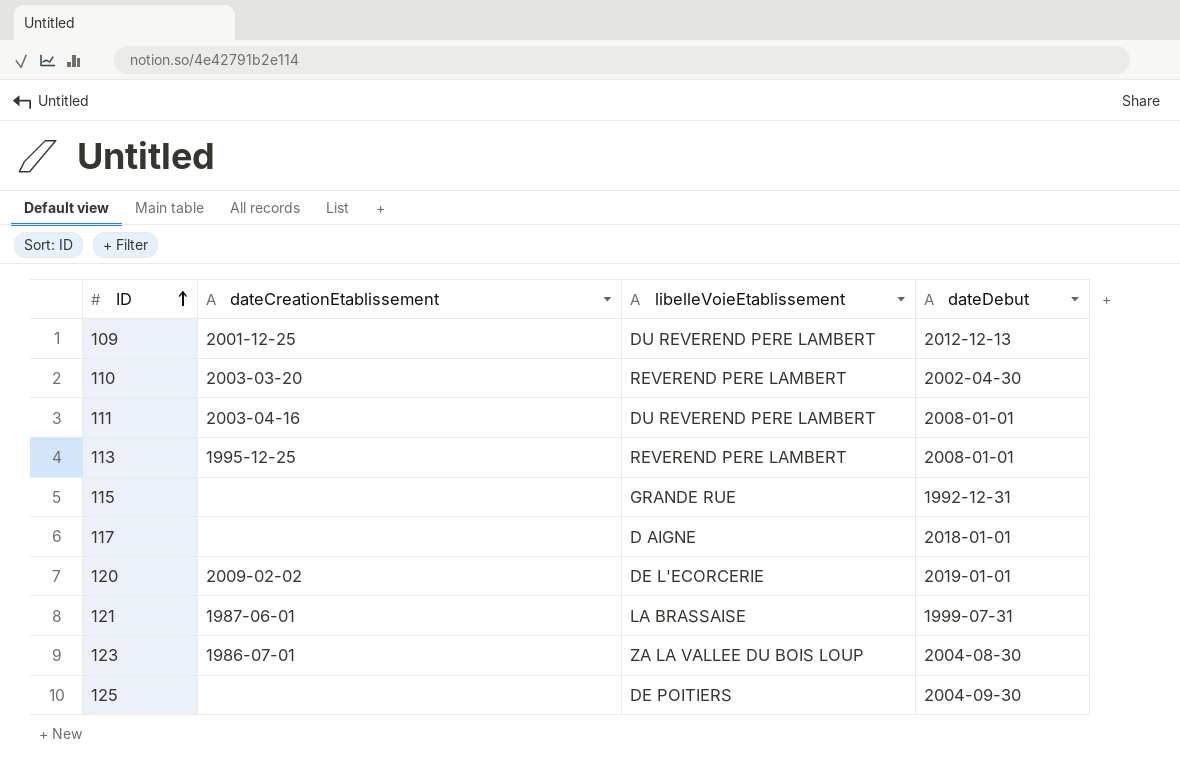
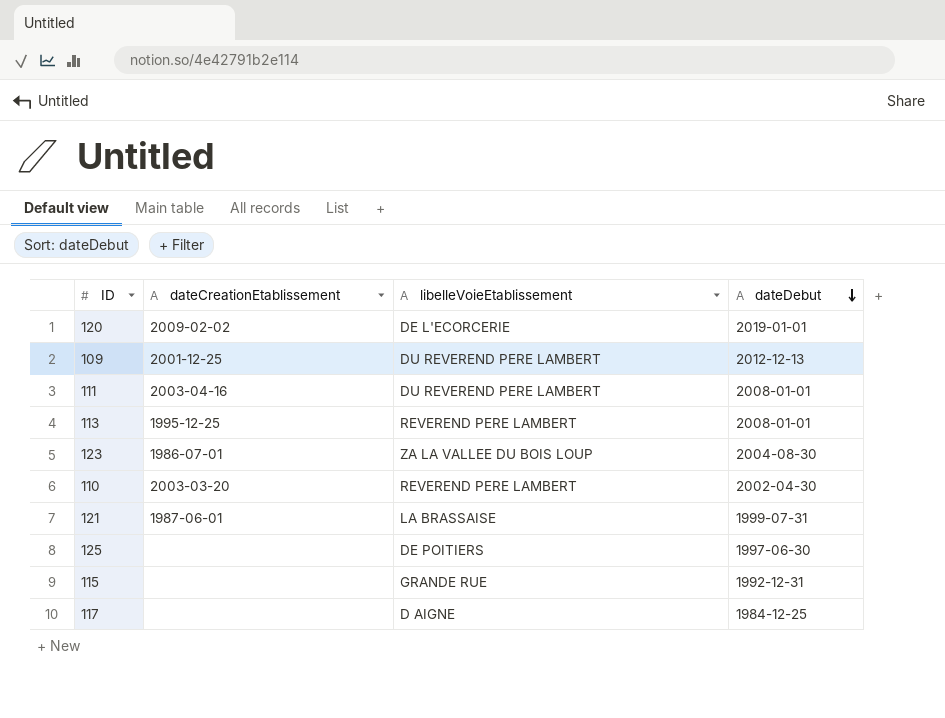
row order: ID ascending -> dateDebut descending
125 | dateDebut: 2004-09-30 -> 1997-06-30
117 | dateDebut: 2018-01-01 -> 1984-12-25

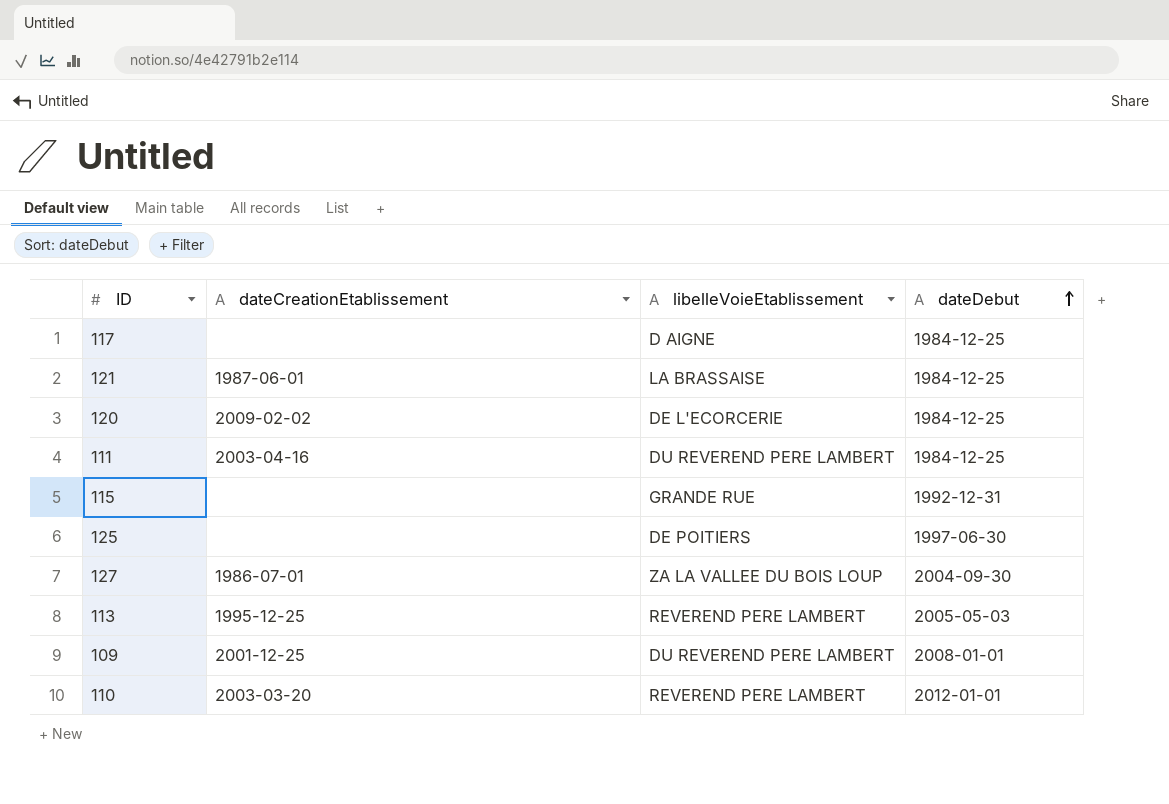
row order: dateDebut descending -> dateDebut ascending
row 123: 1986-07-01 | ZA LA VALLEE DU BOIS LOUP | 2004-08-30 -> none
121 | dateDebut: 1999-07-31 -> 1984-12-25
120 | dateDebut: 2019-01-01 -> 1984-12-25
111 | dateDebut: 2008-01-01 -> 1984-12-25
row 127: none -> 1986-07-01 | ZA LA VALLEE DU BOIS LOUP | 2004-09-30
113 | dateDebut: 2008-01-01 -> 2005-05-03
109 | dateDebut: 2012-12-13 -> 2008-01-01
110 | dateDebut: 2002-04-30 -> 2012-01-01

